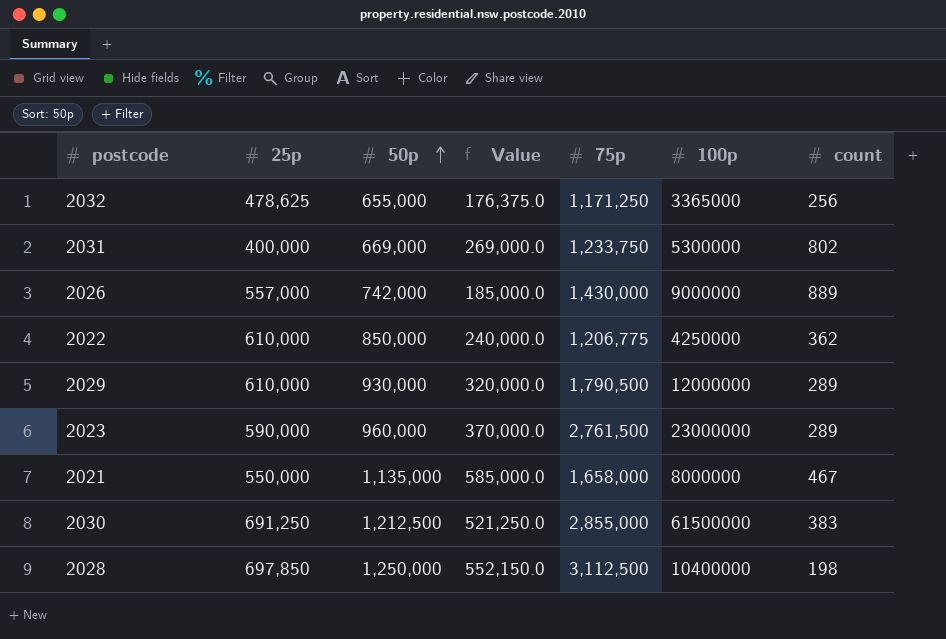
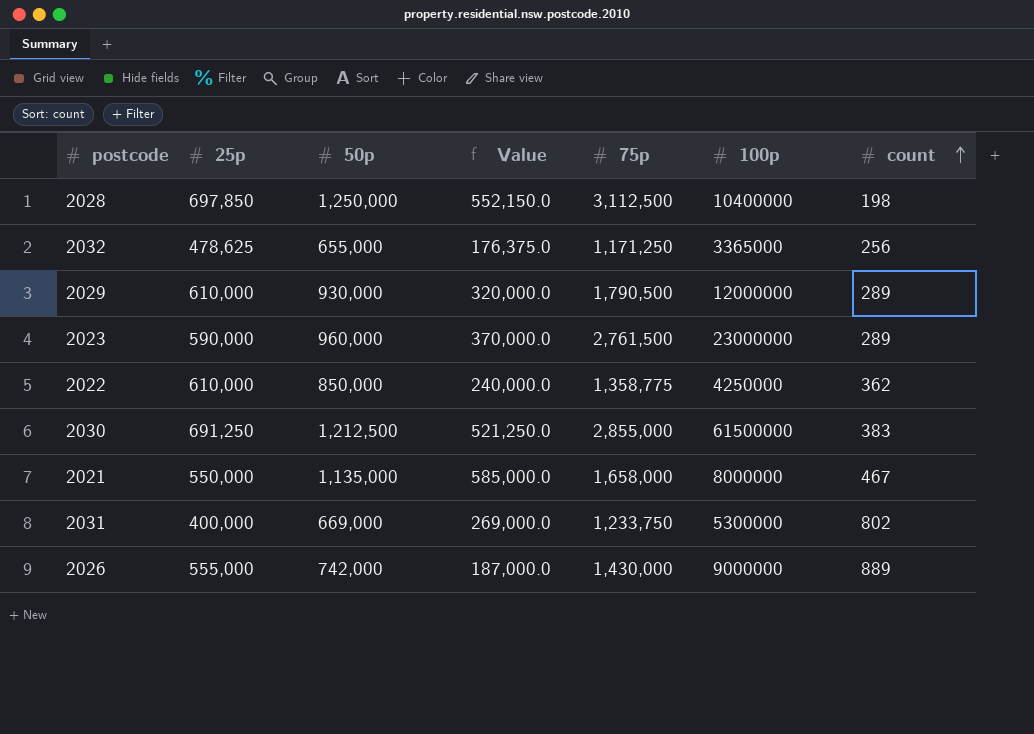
row order: 50p ascending -> count ascending
2022 | 75p: 1,206,775 -> 1,358,775
2026 | 25p: 557,000 -> 555,000
2026 | Value: 185,000.0 -> 187,000.0

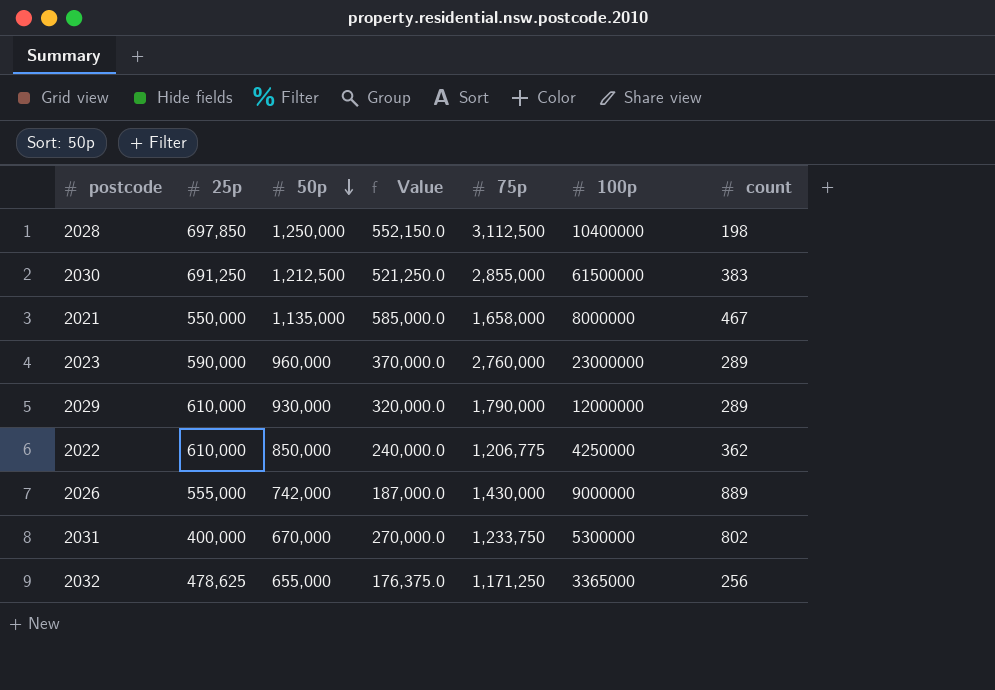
row order: count ascending -> 50p descending
2023 | 75p: 2,761,500 -> 2,760,000
2029 | 75p: 1,790,500 -> 1,790,000
2022 | 75p: 1,358,775 -> 1,206,775
2031 | 50p: 669,000 -> 670,000
2031 | Value: 269,000.0 -> 270,000.0

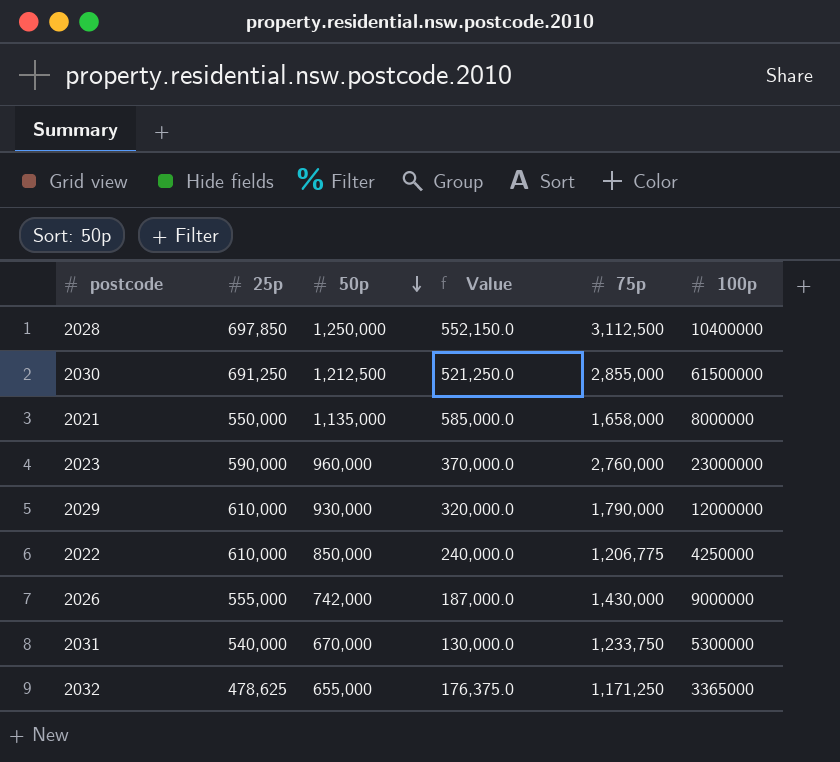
column count | position: 7 -> none
2031 | 25p: 400,000 -> 540,000
2031 | Value: 270,000.0 -> 130,000.0

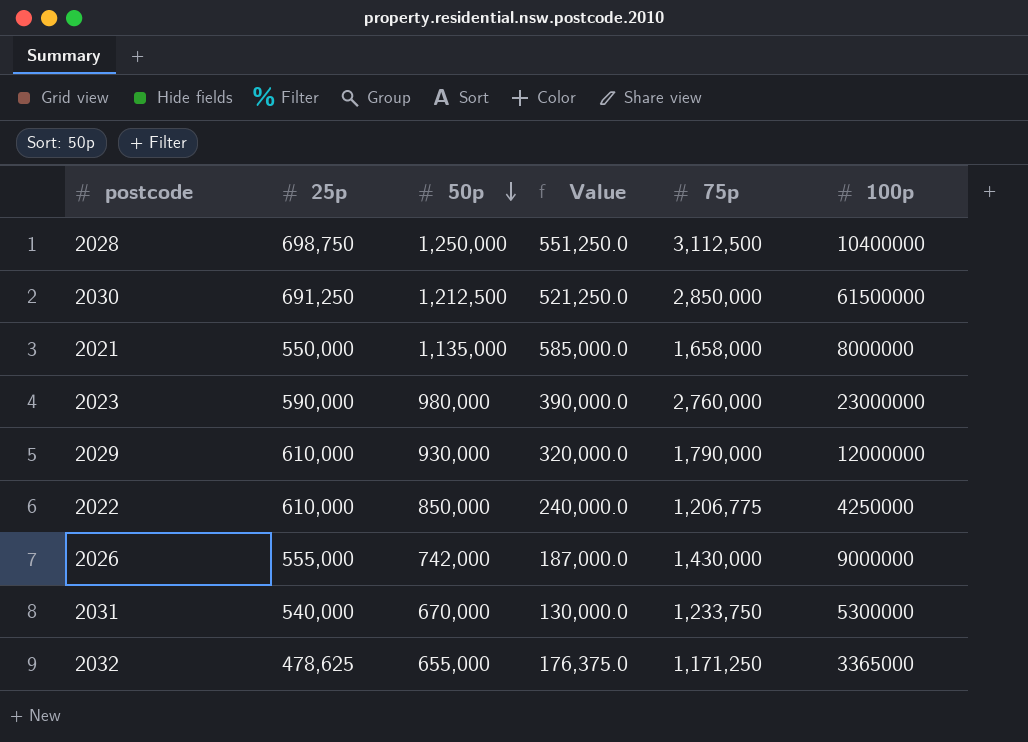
2028 | 25p: 697,850 -> 698,750
2028 | Value: 552,150.0 -> 551,250.0
2030 | 75p: 2,855,000 -> 2,850,000
2023 | 50p: 960,000 -> 980,000
2023 | Value: 370,000.0 -> 390,000.0

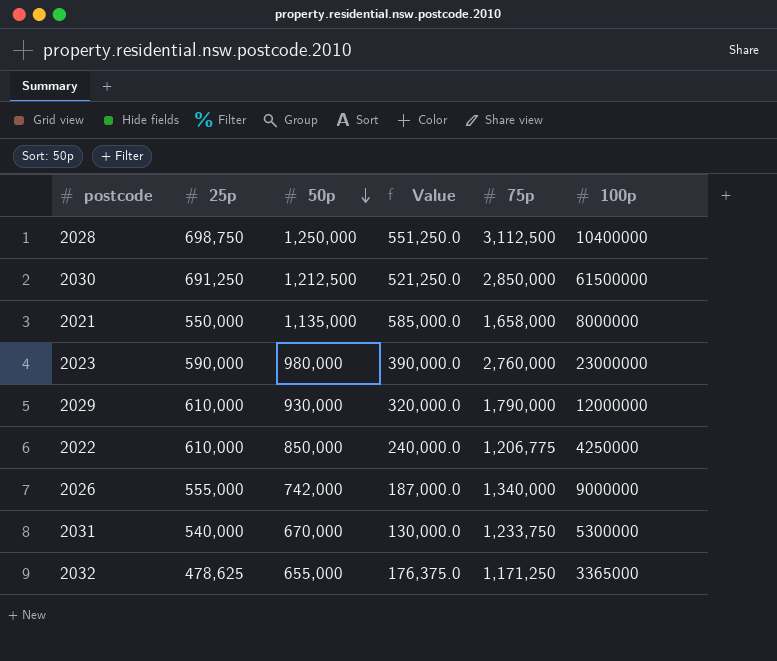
2026 | 75p: 1,430,000 -> 1,340,000

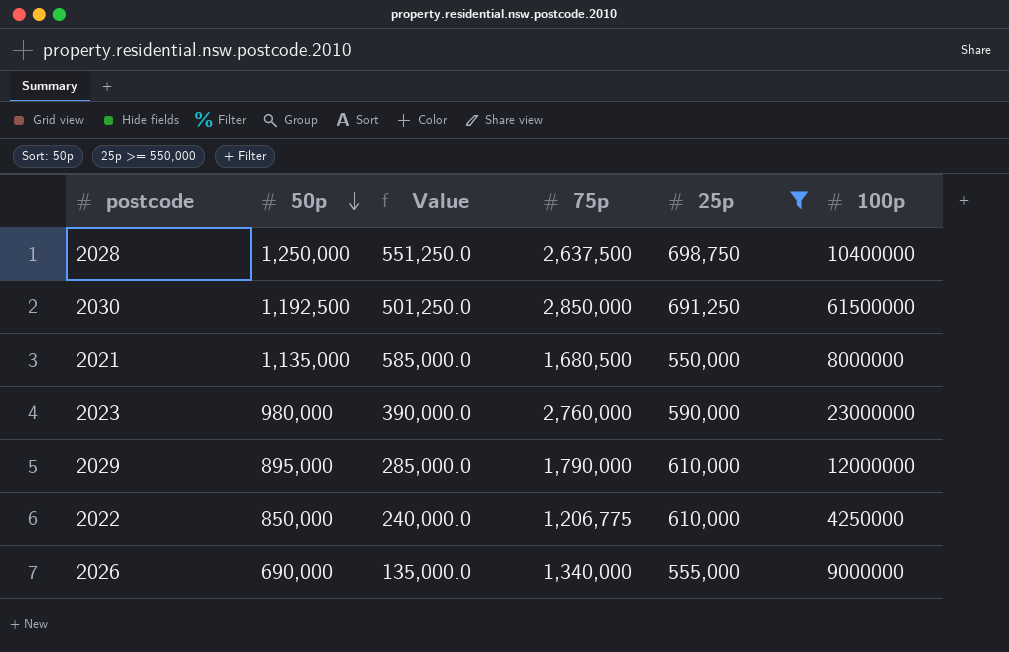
filter: none -> 25p >= 550,000
column 25p | position: 2 -> 5
2028 | 75p: 3,112,500 -> 2,637,500
2030 | 50p: 1,212,500 -> 1,192,500
2030 | Value: 521,250.0 -> 501,250.0
2021 | 75p: 1,658,000 -> 1,680,500
2029 | 50p: 930,000 -> 895,000
2029 | Value: 320,000.0 -> 285,000.0
2026 | 50p: 742,000 -> 690,000
2026 | Value: 187,000.0 -> 135,000.0

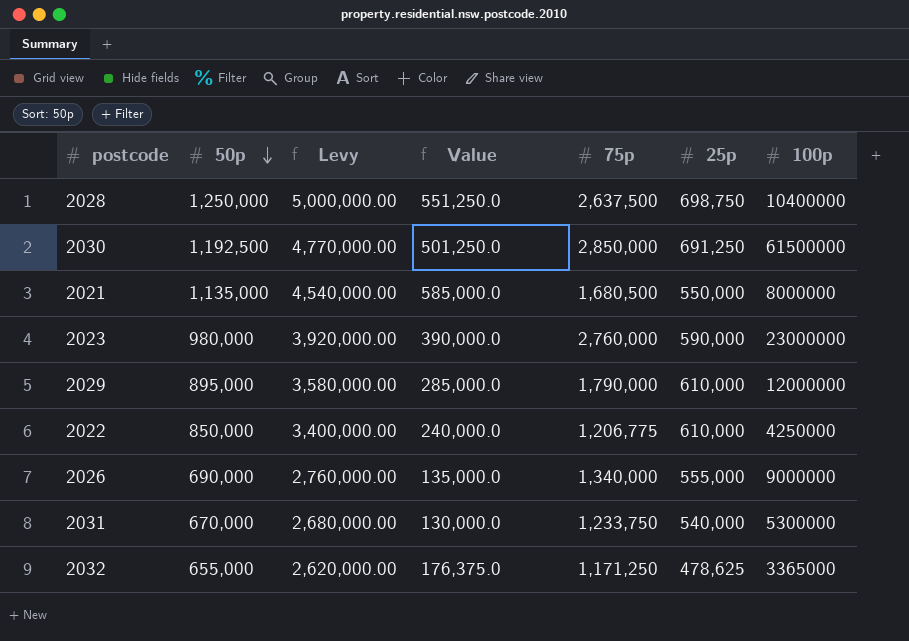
filter: 25p >= 550,000 -> none
column Levy | formula: none -> [50p] * 4

